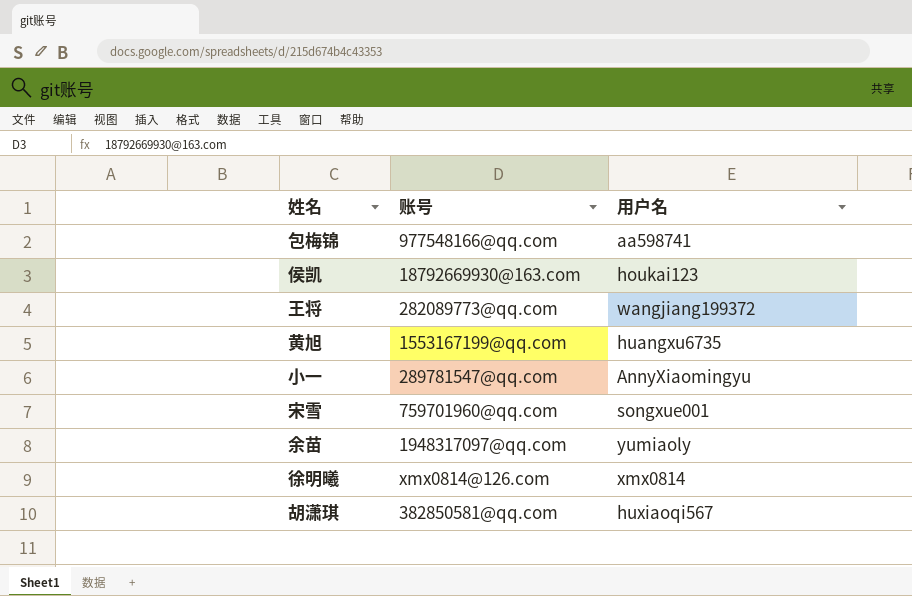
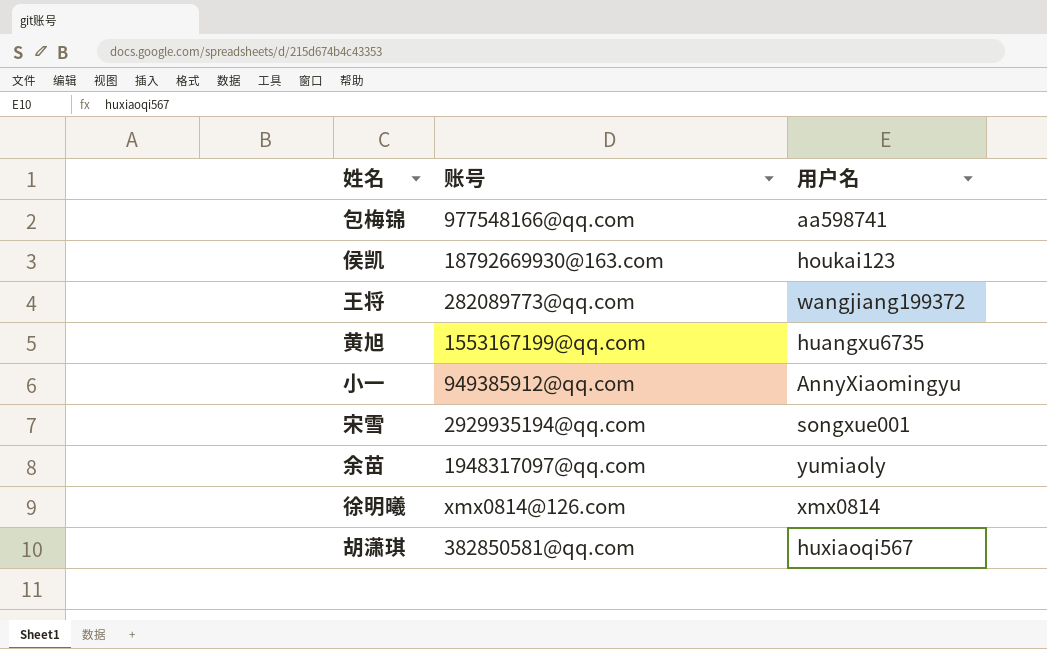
小一 | 账号: 289781547@qq.com -> 949385912@qq.com
宋雪 | 账号: 759701960@qq.com -> 2929935194@qq.com

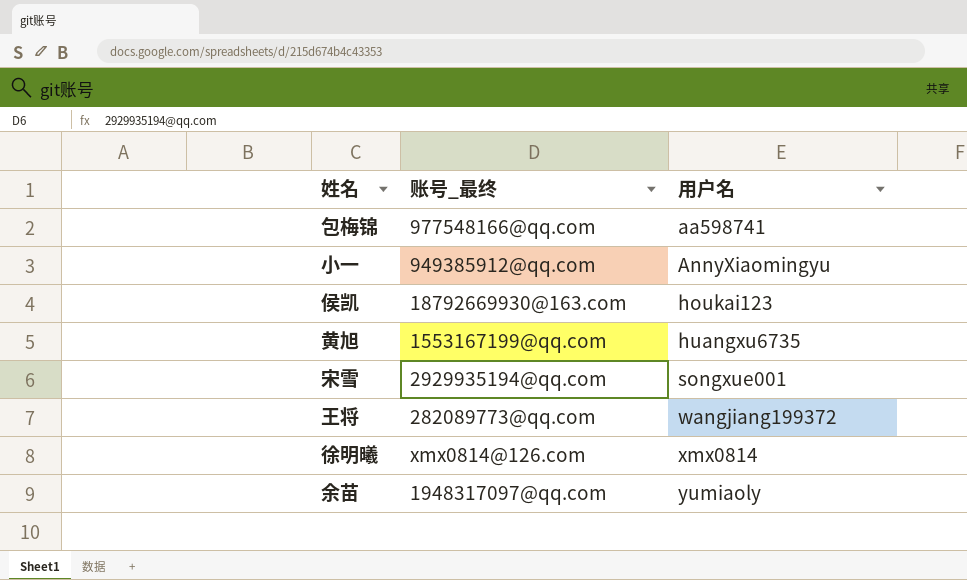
row order: none -> 用户名 ascending
column name: 账号 -> 账号_最终
row 胡潇琪: 382850581@qq.com | huxiaoqi567 -> none

